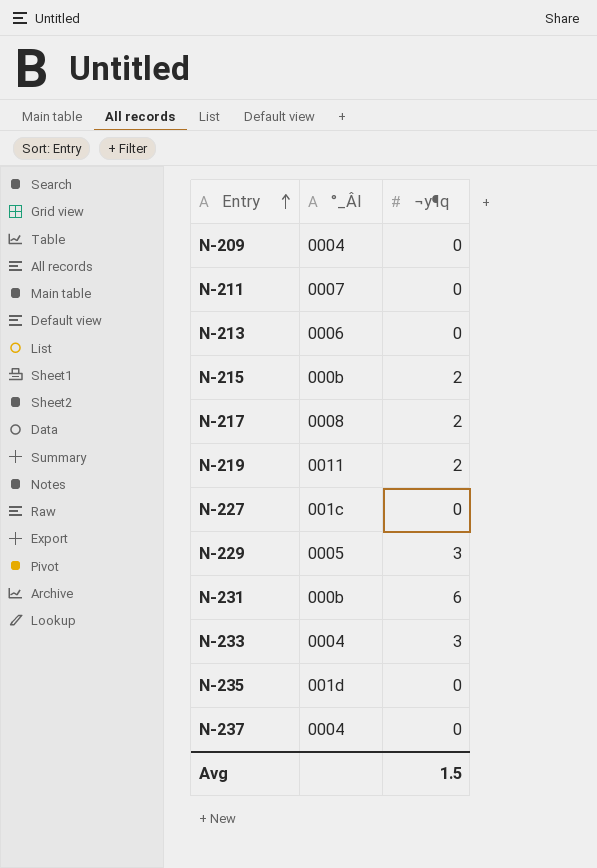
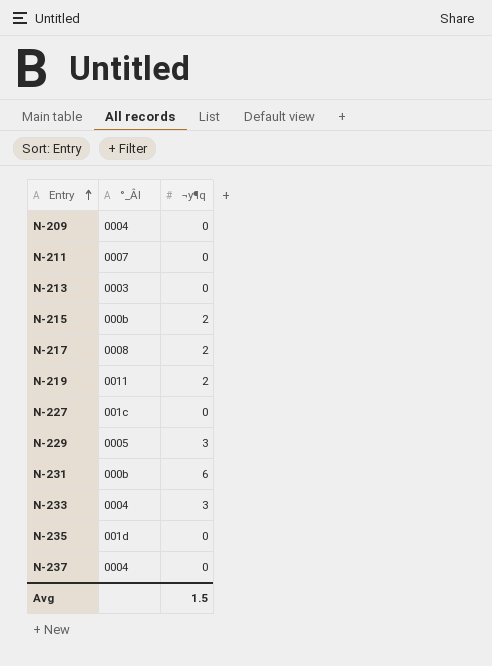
N-213 | °_ÂI: 0006 -> 0003

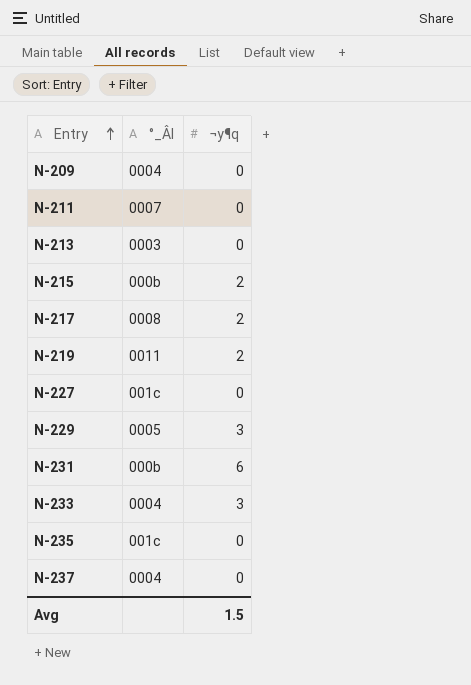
N-235 | °_ÂI: 001d -> 001c

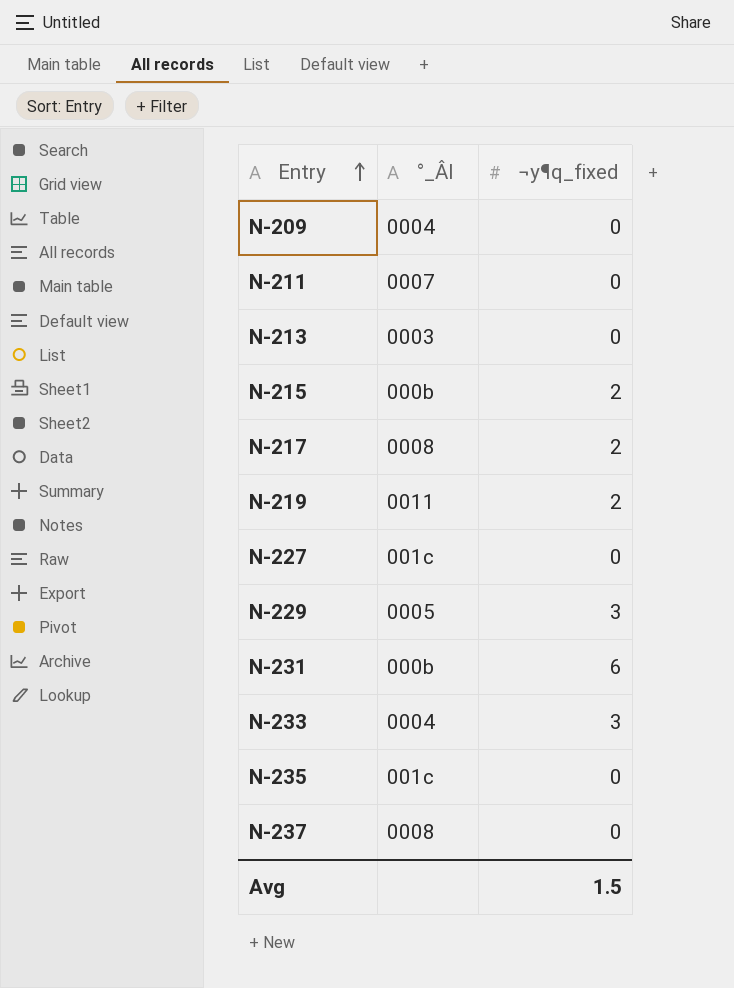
column name: ¬y¶q -> ¬y¶q_fixed
N-237 | °_ÂI: 0004 -> 0008

